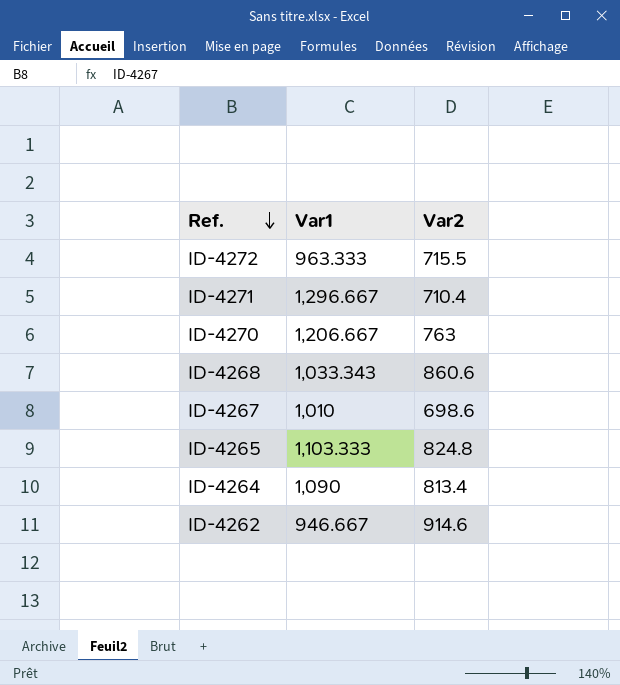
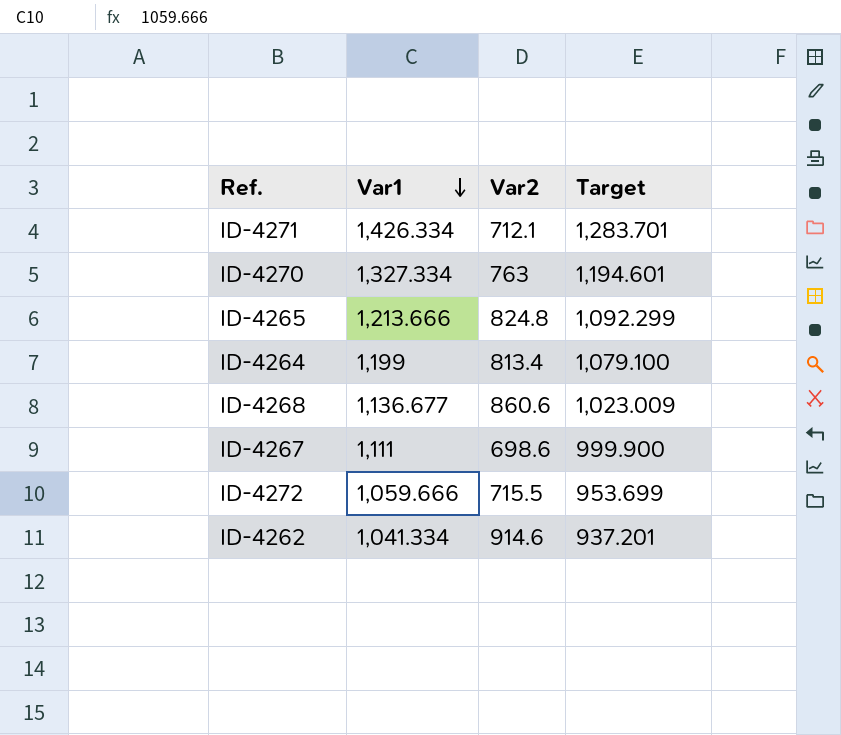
row order: Ref. descending -> Var1 descending
column Target | formula: none -> [Var1] * 0.9
ID-4271 | Var1: 1,296.667 -> 1,426.334
ID-4271 | Var2: 710.4 -> 712.1
ID-4270 | Var1: 1,206.667 -> 1,327.334
ID-4265 | Var1: 1,103.333 -> 1,213.666
ID-4264 | Var1: 1,090 -> 1,199
ID-4268 | Var1: 1,033.343 -> 1,136.677
ID-4267 | Var1: 1,010 -> 1,111
ID-4272 | Var1: 963.333 -> 1,059.666
ID-4262 | Var1: 946.667 -> 1,041.334

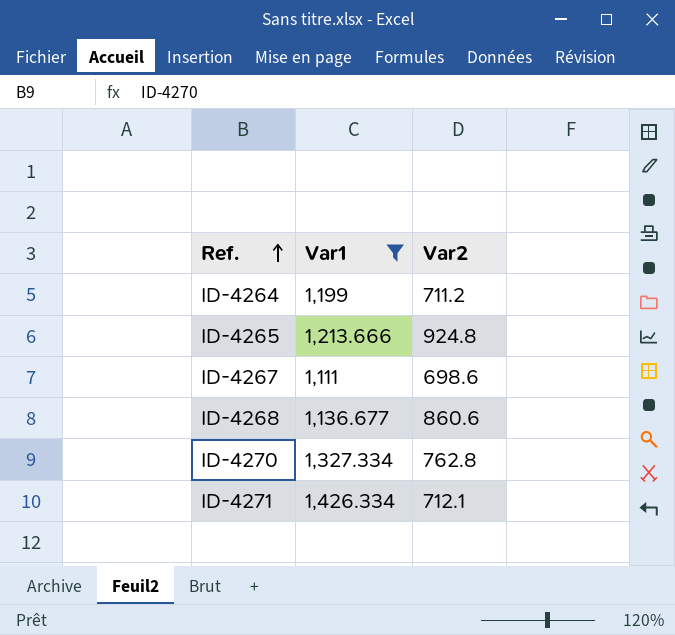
filter: none -> Var1 >= 1,111
row order: Var1 descending -> Ref. ascending
column Target | formula: [Var1] * 0.9 -> none
ID-4264 | Var2: 813.4 -> 711.2
ID-4265 | Var2: 824.8 -> 924.8
ID-4270 | Var2: 763 -> 762.8

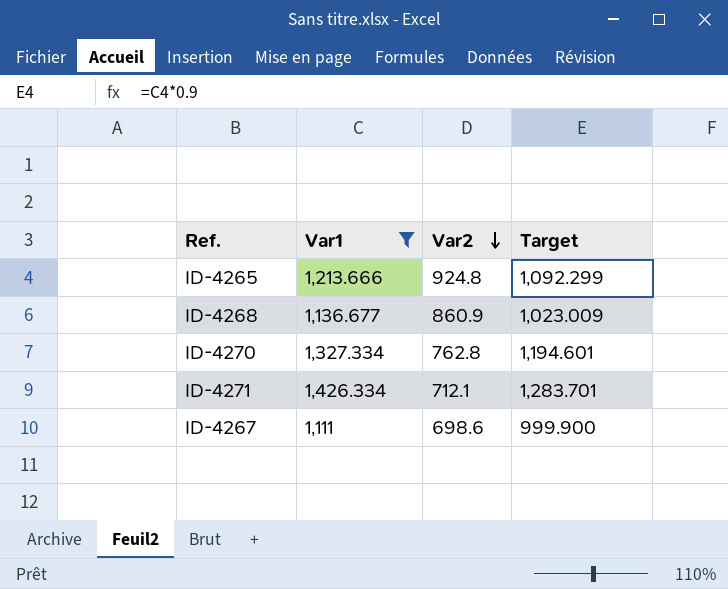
row order: Ref. ascending -> Var2 descending
column Target | formula: none -> [Var1] * 0.9
row ID-4264: 1,199 | 711.2 -> none
ID-4268 | Var2: 860.6 -> 860.9

